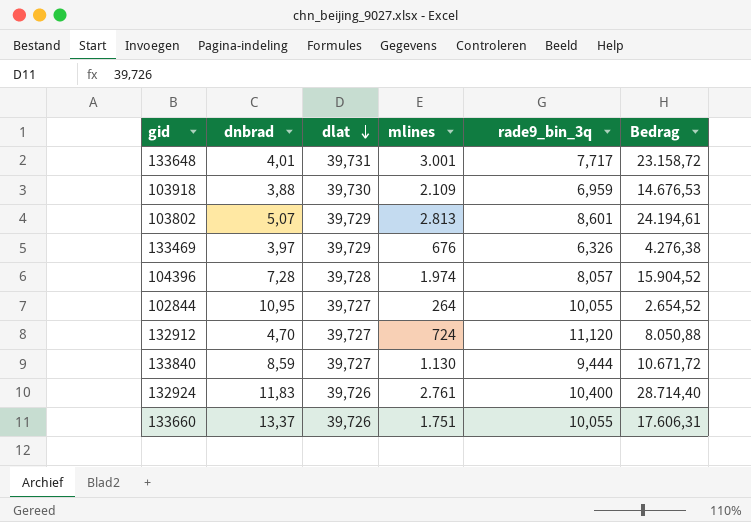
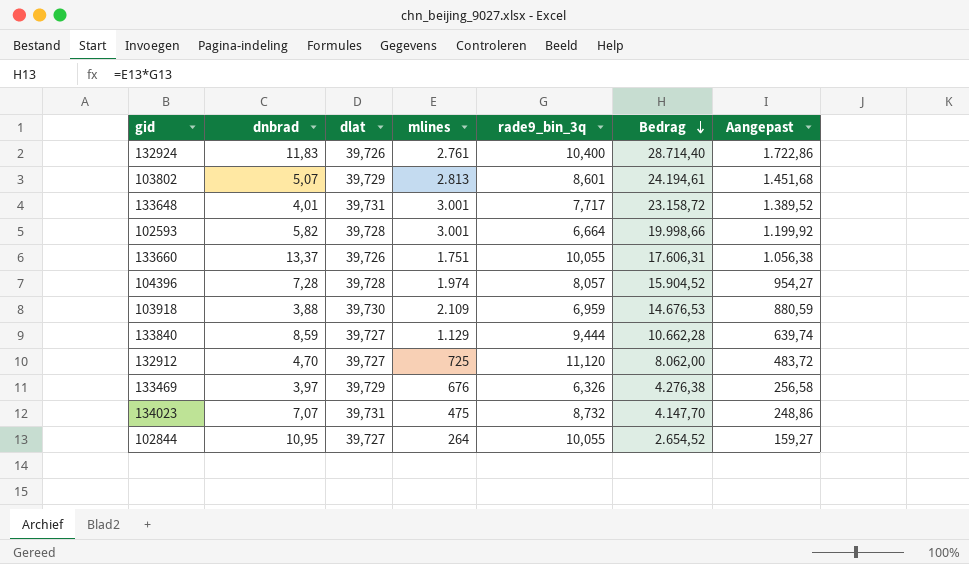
row order: dlat descending -> Bedrag descending
column Aangepast | formula: none -> [Bedrag] * 0,06
row 102593: none -> 5,82 | 39,728 | 3.001 | 6,664 | 19.998,66 | 1.199,92
133840 | mlines: 1.130 -> 1.129
133840 | Bedrag: 10.671,72 -> 10.662,28
132912 | mlines: 724 -> 725
132912 | Bedrag: 8.050,88 -> 8.062,00
row 134023: none -> 7,07 | 39,731 | 475 | 8,732 | 4.147,70 | 248,86

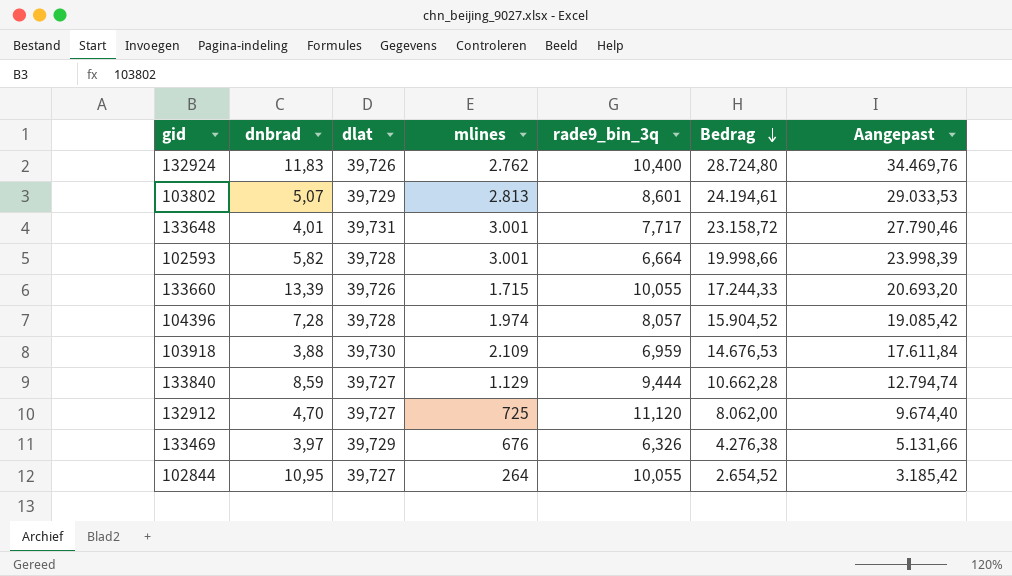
column Aangepast | formula: [Bedrag] * 0,06 -> [Bedrag] * 1,2
row 134023: 7,07 | 39,731 | 475 | 8,732 | 4.147,70 | 248,86 -> none
132924 | mlines: 2.761 -> 2.762
132924 | Bedrag: 28.714,40 -> 28.724,80
133660 | dnbrad: 13,37 -> 13,39
133660 | mlines: 1.751 -> 1.715
133660 | Bedrag: 17.606,31 -> 17.244,33

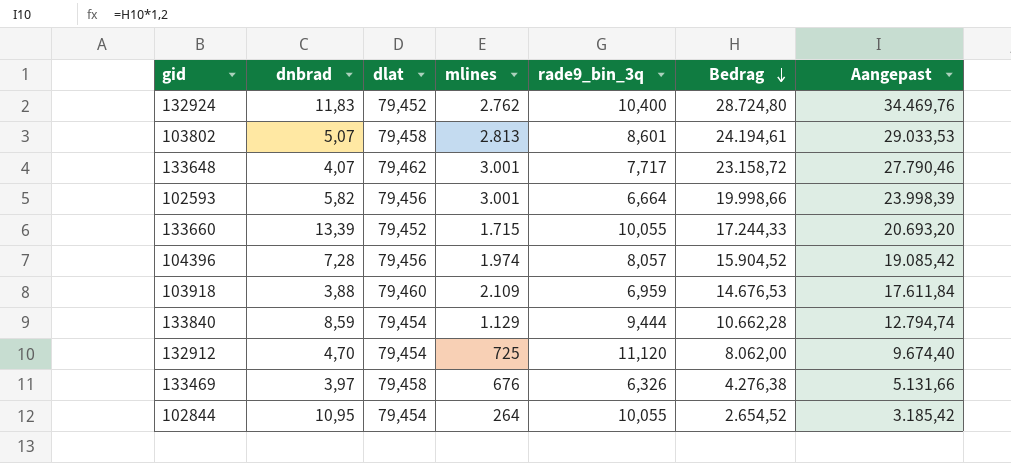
132924 | dlat: 39,726 -> 79,452
103802 | dlat: 39,729 -> 79,458
133648 | dnbrad: 4,01 -> 4,07
133648 | dlat: 39,731 -> 79,462
102593 | dlat: 39,728 -> 79,456
133660 | dlat: 39,726 -> 79,452
104396 | dlat: 39,728 -> 79,456
103918 | dlat: 39,730 -> 79,460
133840 | dlat: 39,727 -> 79,454
132912 | dlat: 39,727 -> 79,454
133469 | dlat: 39,729 -> 79,458
102844 | dlat: 39,727 -> 79,454

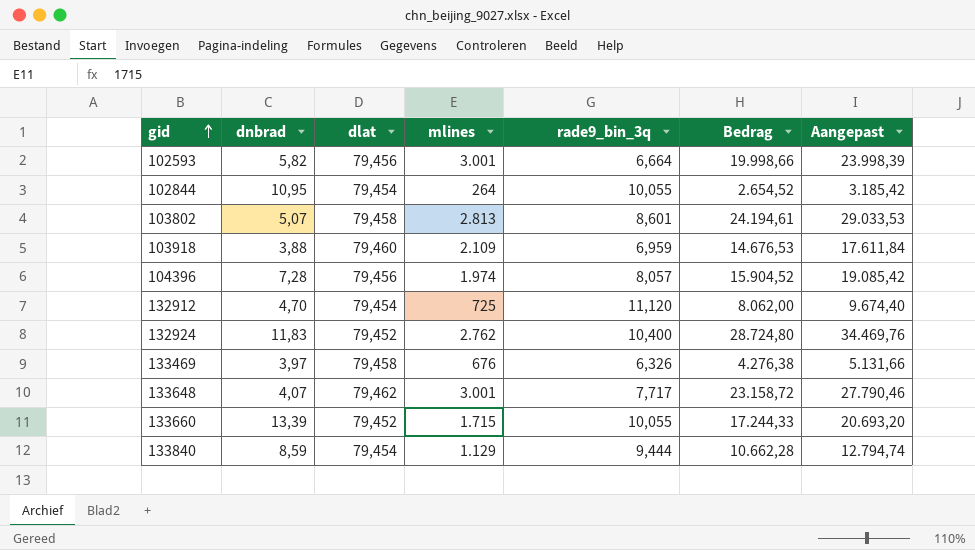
row order: Bedrag descending -> gid ascending

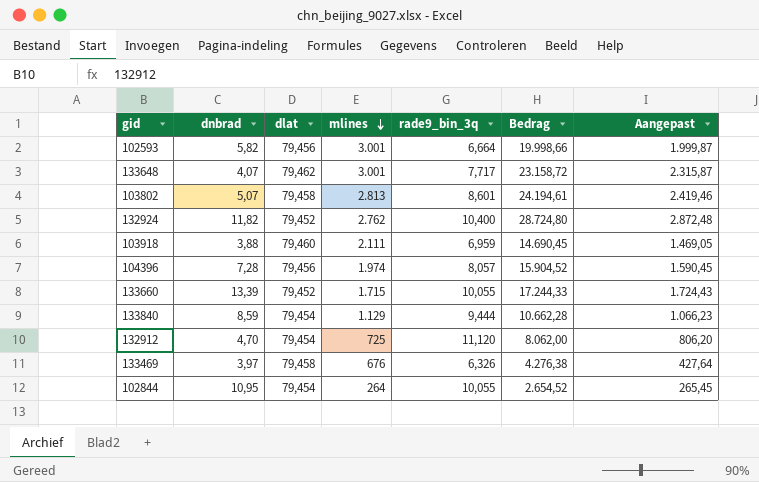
row order: gid ascending -> mlines descending
column Aangepast | formula: [Bedrag] * 1,2 -> [Bedrag] * 0,1
132924 | dnbrad: 11,83 -> 11,82
103918 | mlines: 2.109 -> 2.111
103918 | Bedrag: 14.676,53 -> 14.690,45

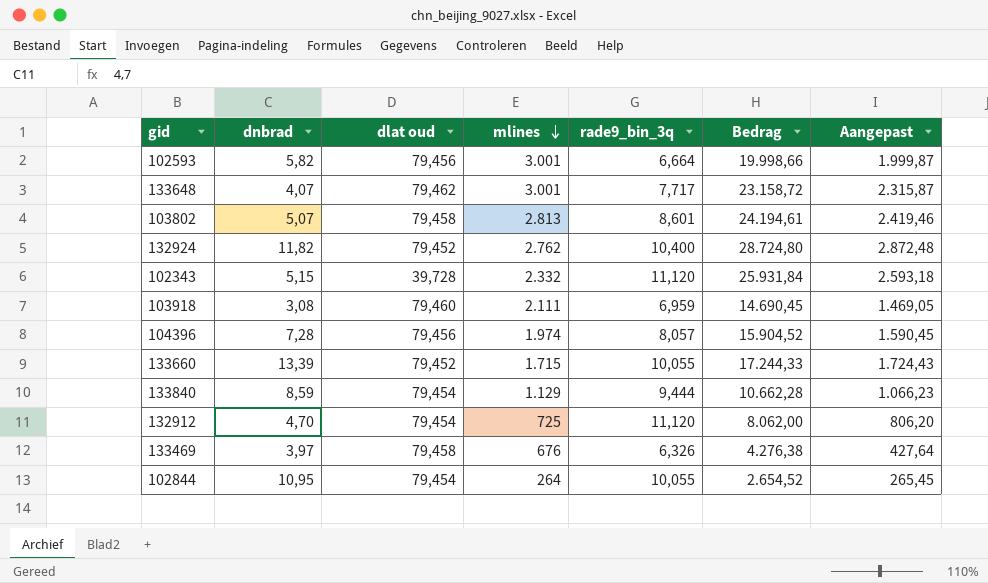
column name: dlat -> dlat oud
row 102343: none -> 5,15 | 39,728 | 2.332 | 11,120 | 25.931,84 | 2.593,18
103918 | dnbrad: 3,88 -> 3,08

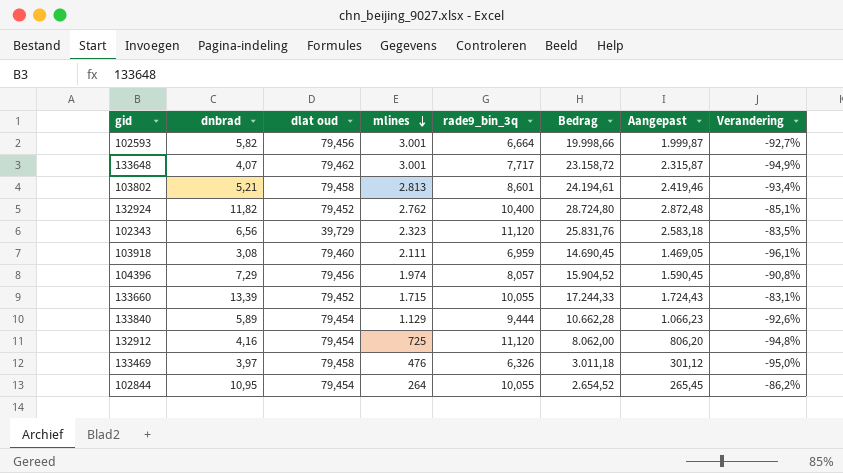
column Verandering | formula: none -> ([dnbrad] - [dlat oud]) / [dlat oud]
103802 | dnbrad: 5,07 -> 5,21
102343 | dnbrad: 5,15 -> 6,56
102343 | dlat oud: 39,728 -> 39,729
102343 | mlines: 2.332 -> 2.323
102343 | Bedrag: 25.931,84 -> 25.831,76
102343 | Aangepast: 2.593,18 -> 2.583,18
104396 | dnbrad: 7,28 -> 7,29
133840 | dnbrad: 8,59 -> 5,89
132912 | dnbrad: 4,70 -> 4,16
133469 | mlines: 676 -> 476
133469 | Bedrag: 4.276,38 -> 3.011,18
133469 | Aangepast: 427,64 -> 301,12

